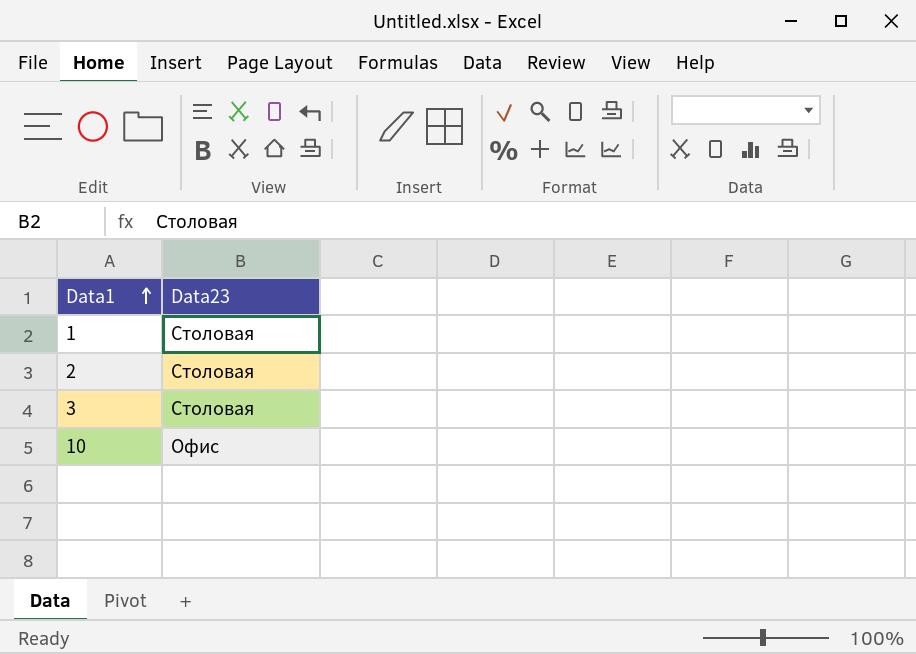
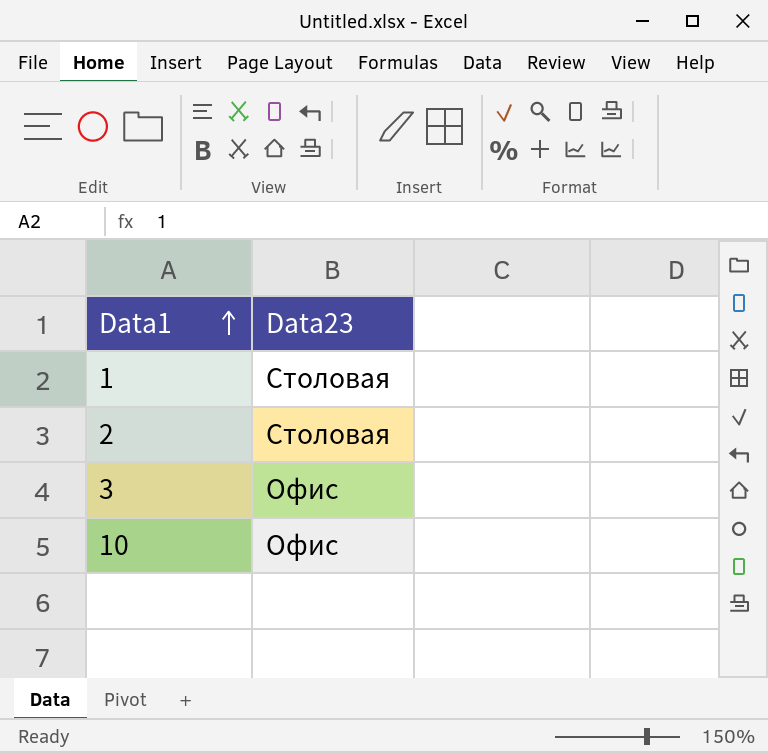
3 | Data23: Столовая -> Офис

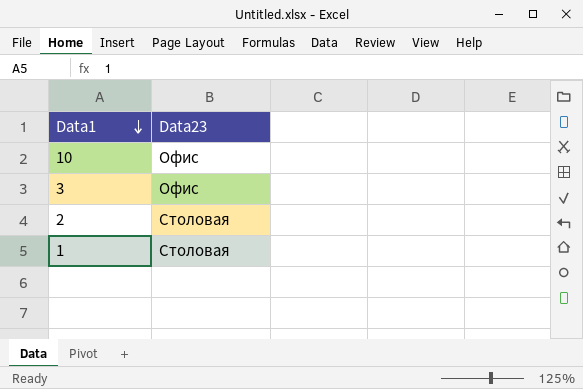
row order: Data1 ascending -> Data1 descending

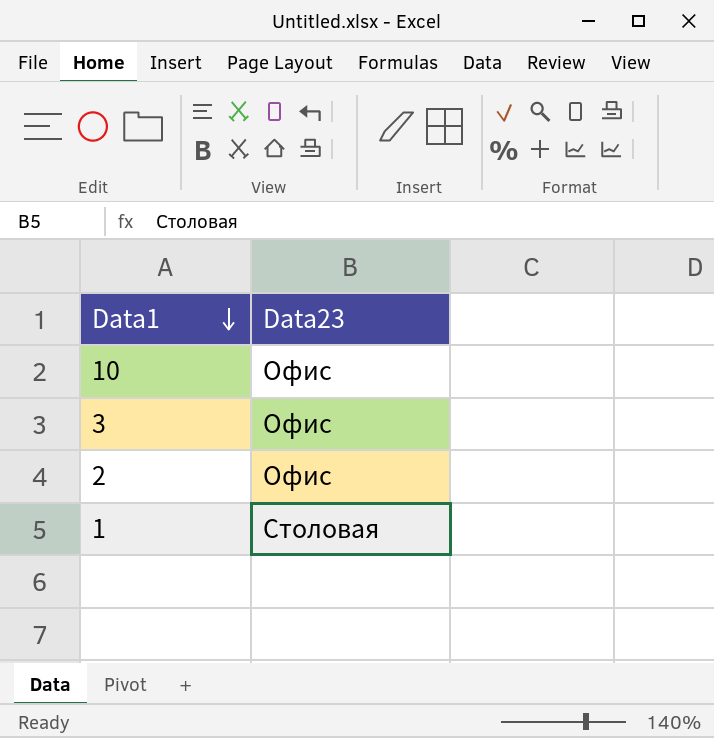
2 | Data23: Столовая -> Офис

